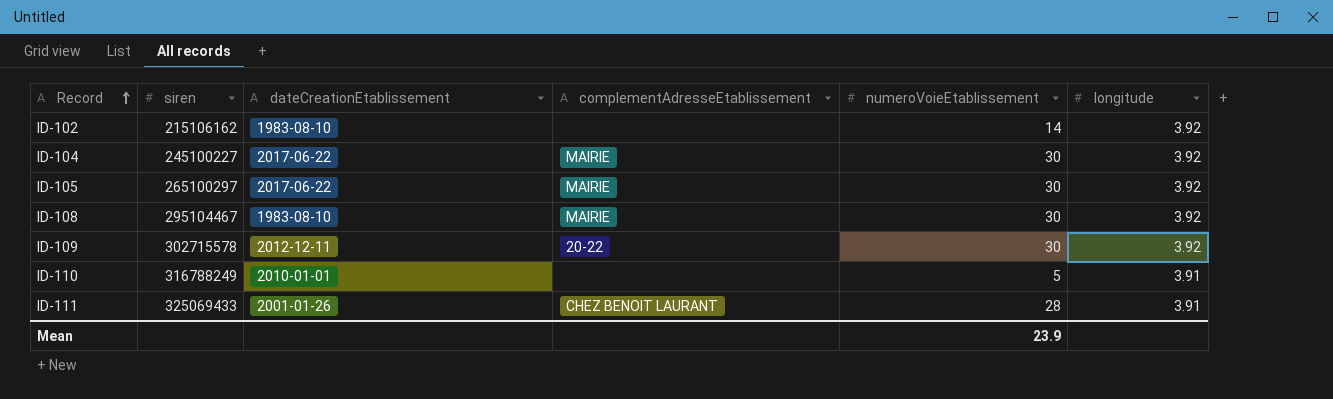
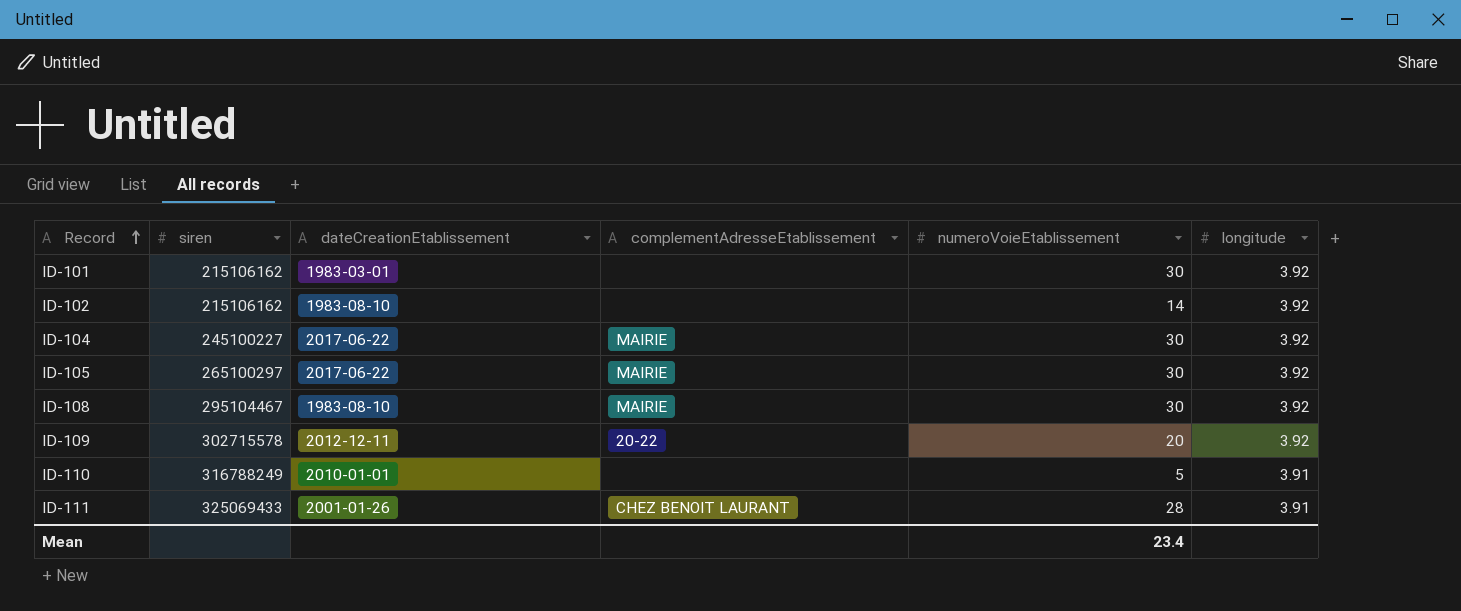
row ID-101: none -> 215106162 | 1983-03-01 | none | 30 | 3.92
ID-109 | numeroVoieEtablissement: 30 -> 20
Mean | numeroVoieEtablissement: 23.9 -> 23.4

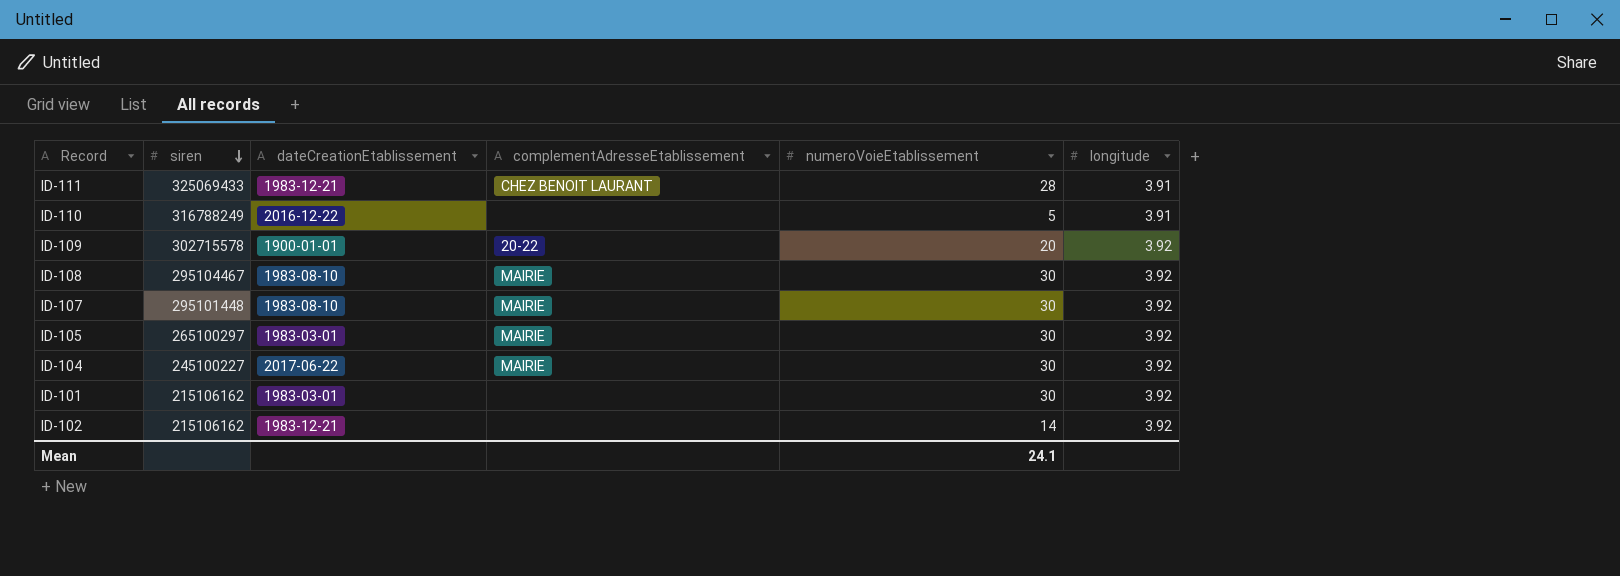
row order: Record ascending -> siren descending
ID-111 | dateCreationEtablissement: 2001-01-26 -> 1983-12-21
ID-110 | dateCreationEtablissement: 2010-01-01 -> 2016-12-22
ID-109 | dateCreationEtablissement: 2012-12-11 -> 1900-01-01
row ID-107: none -> 295101448 | 1983-08-10 | MAIRIE | 30 | 3.92
ID-105 | dateCreationEtablissement: 2017-06-22 -> 1983-03-01
ID-102 | dateCreationEtablissement: 1983-08-10 -> 1983-12-21
Mean | numeroVoieEtablissement: 23.4 -> 24.1

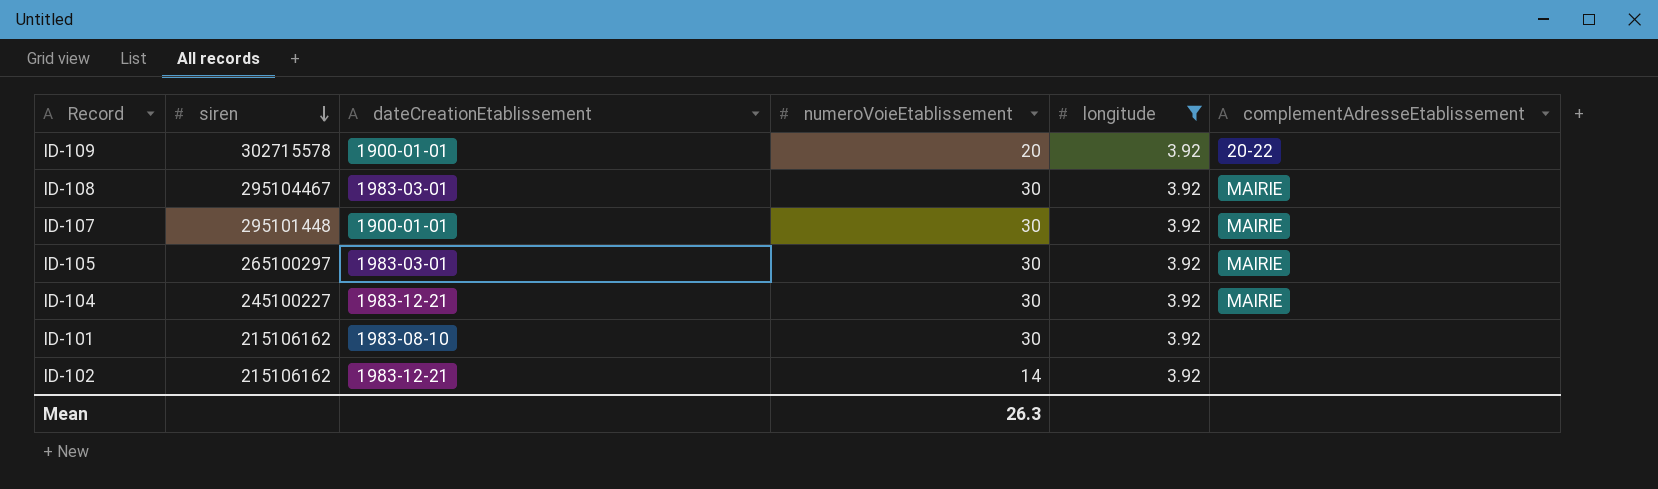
filter: none -> longitude = 3.92
column complementAdresseEtablissement | position: 4 -> 6
ID-108 | dateCreationEtablissement: 1983-08-10 -> 1983-03-01
ID-107 | dateCreationEtablissement: 1983-08-10 -> 1900-01-01
ID-104 | dateCreationEtablissement: 2017-06-22 -> 1983-12-21
ID-101 | dateCreationEtablissement: 1983-03-01 -> 1983-08-10
Mean | numeroVoieEtablissement: 24.1 -> 26.3

